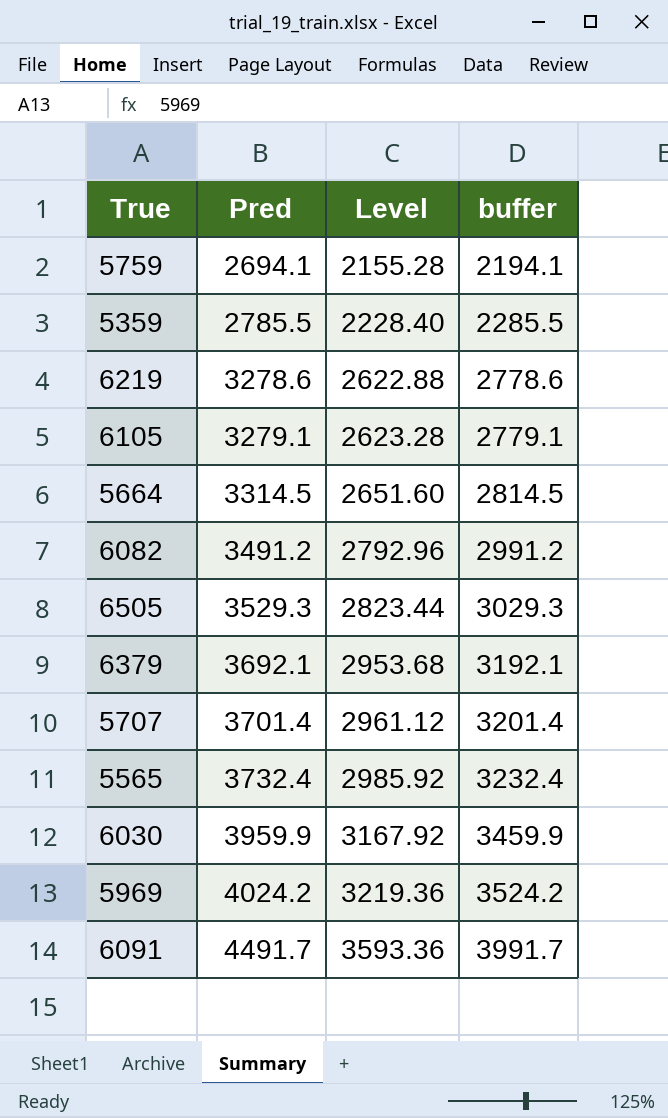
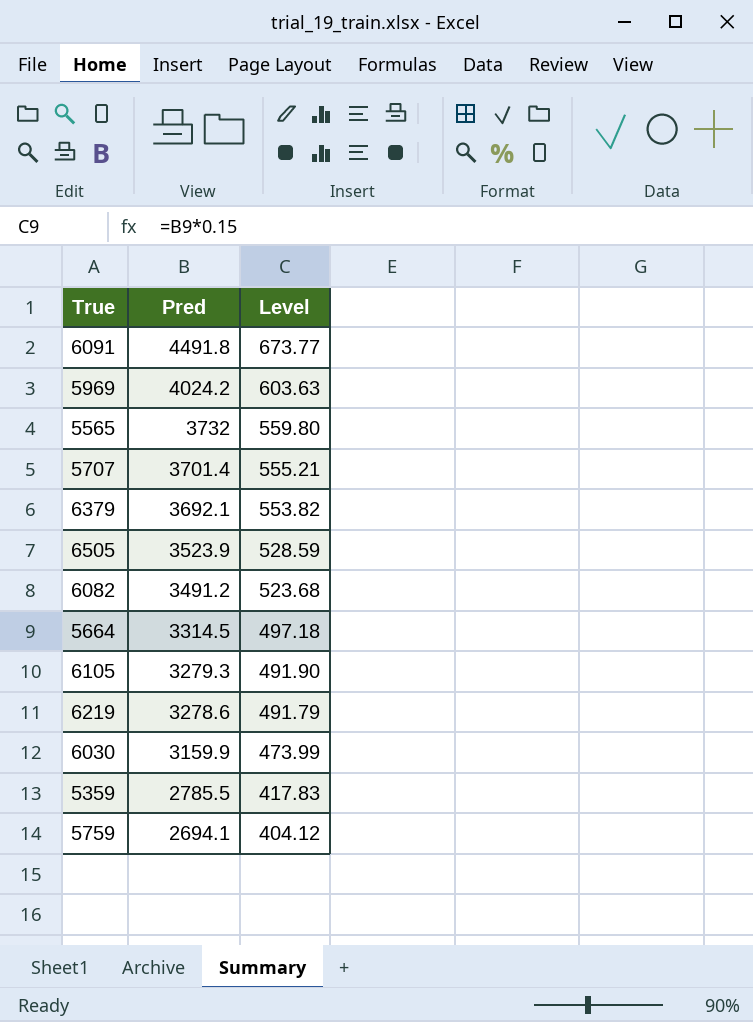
row order: Pred ascending -> Pred descending
column buffer | formula: [Pred] - 500 -> none
column Level | formula: [Pred] * 0.8 -> [Pred] * 0.15
6091 | Pred: 4491.7 -> 4491.8
5565 | Pred: 3732.4 -> 3732
6505 | Pred: 3529.3 -> 3523.9
6105 | Pred: 3279.1 -> 3279.3
6030 | Pred: 3959.9 -> 3159.9

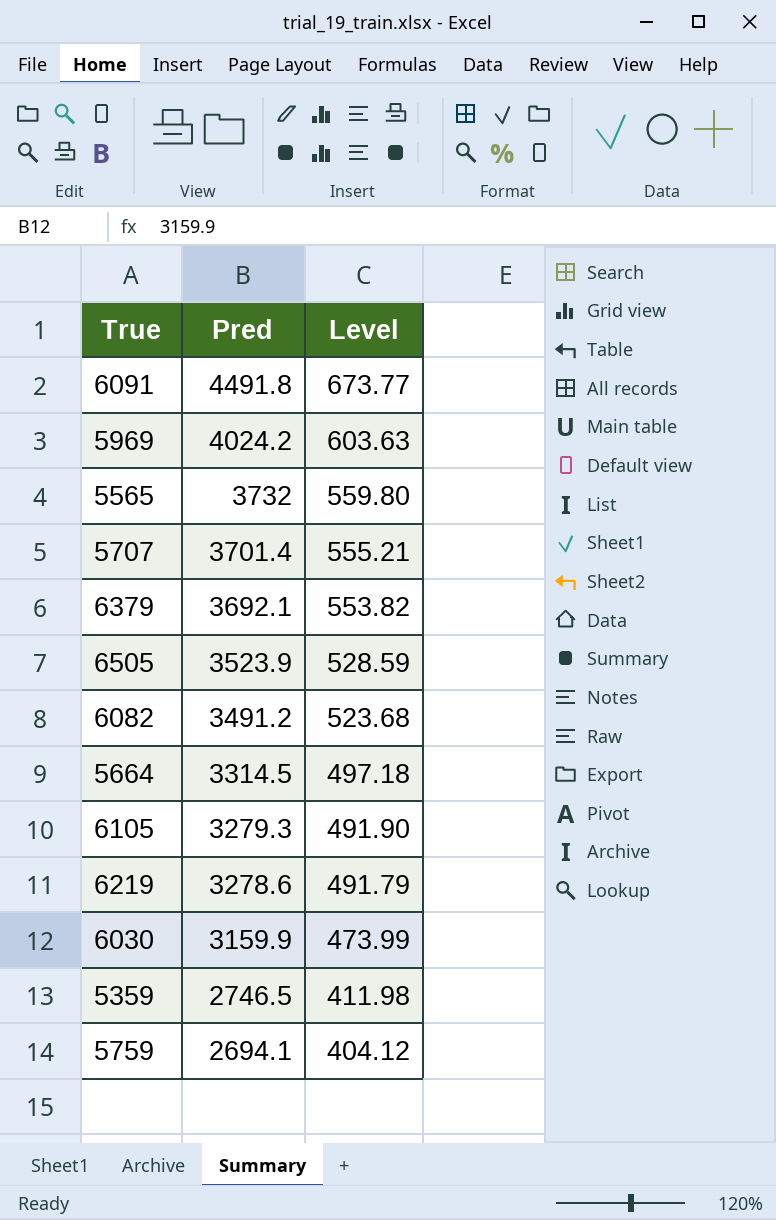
5359 | Pred: 2785.5 -> 2746.5
5359 | Level: 417.83 -> 411.98

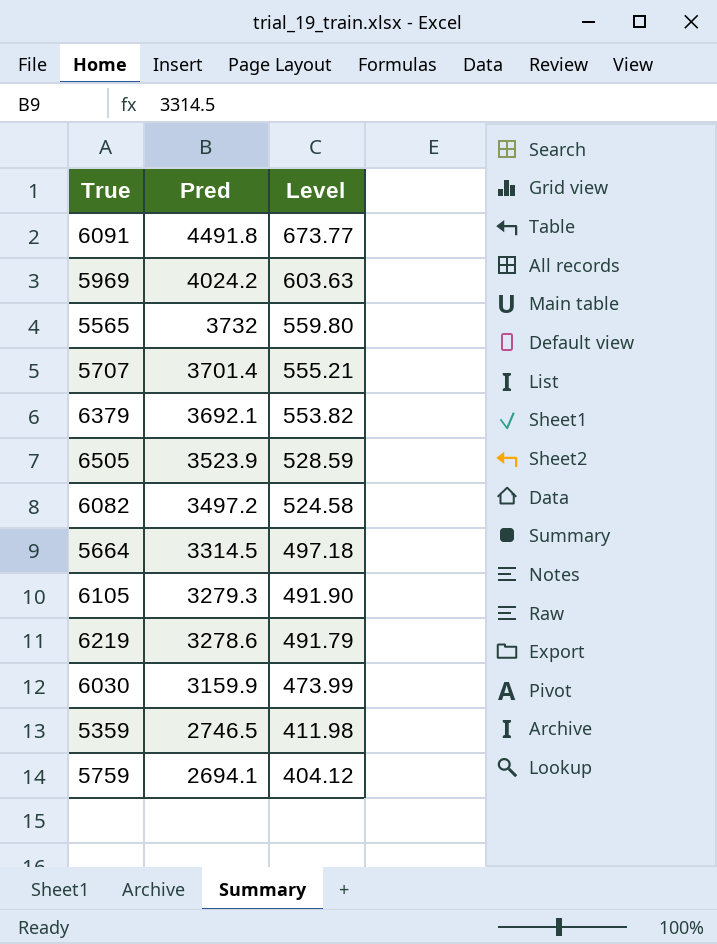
6082 | Pred: 3491.2 -> 3497.2
6082 | Level: 523.68 -> 524.58

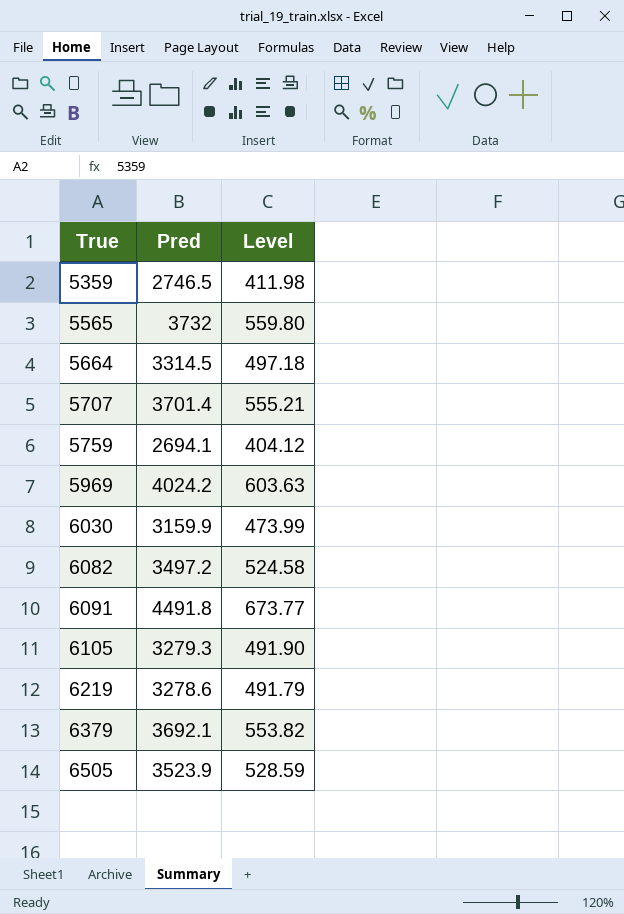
row order: Pred descending -> True ascending

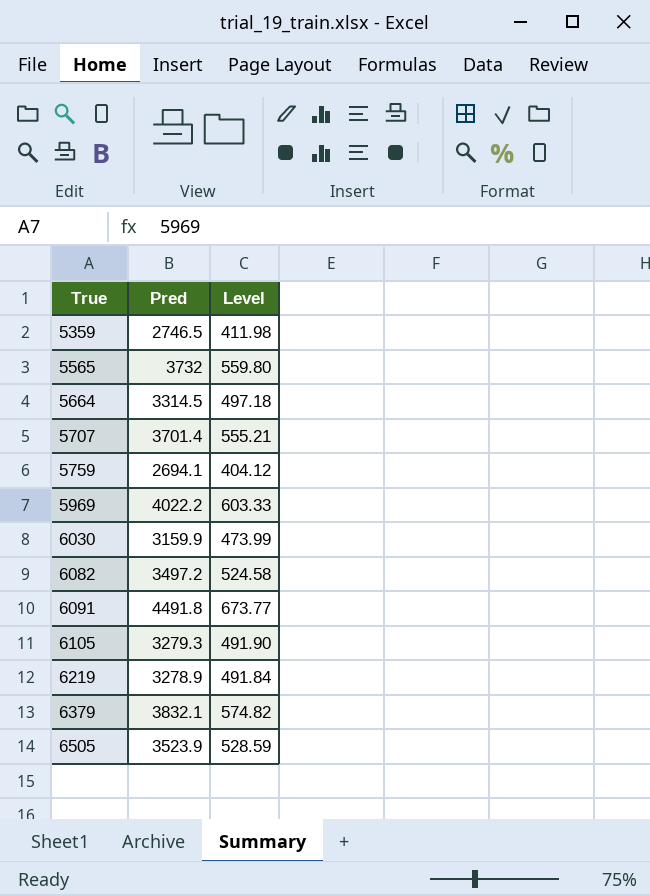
5969 | Pred: 4024.2 -> 4022.2
5969 | Level: 603.63 -> 603.33
6219 | Pred: 3278.6 -> 3278.9
6219 | Level: 491.79 -> 491.84
6379 | Pred: 3692.1 -> 3832.1
6379 | Level: 553.82 -> 574.82

